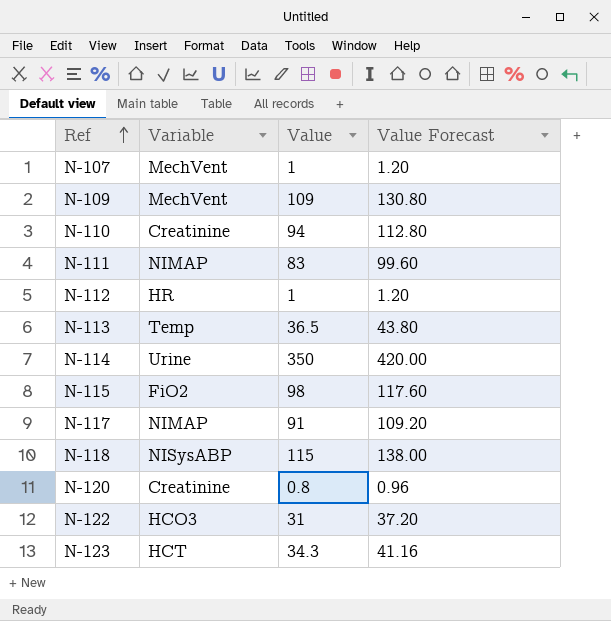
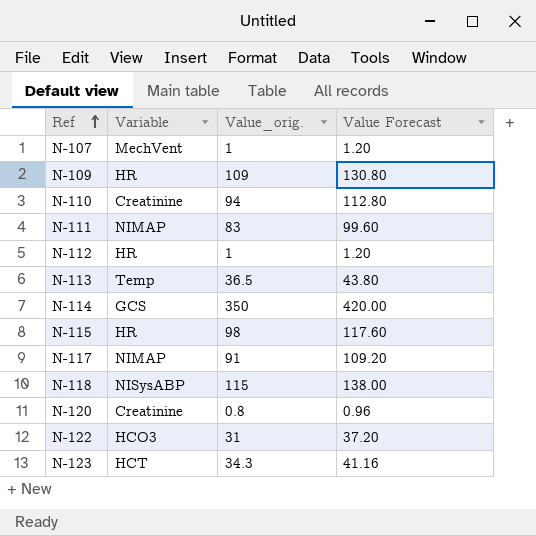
column name: Value -> Value_orig.
N-109 | Variable: MechVent -> HR
N-114 | Variable: Urine -> GCS
N-115 | Variable: FiO2 -> HR

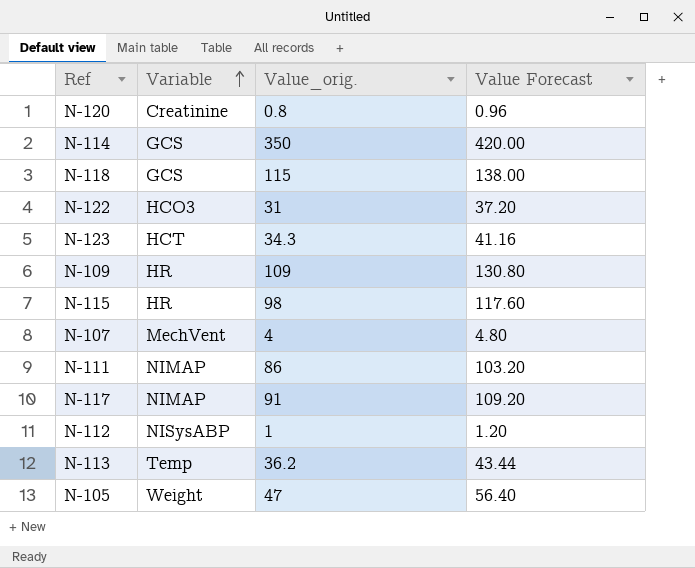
row order: Ref ascending -> Variable ascending
row N-110: Creatinine | 94 | 112.80 -> none
N-118 | Variable: NISysABP -> GCS
N-107 | Value_orig.: 1 -> 4
N-107 | Value Forecast: 1.20 -> 4.80
N-111 | Value_orig.: 83 -> 86
N-111 | Value Forecast: 99.60 -> 103.20
N-112 | Variable: HR -> NISysABP
N-113 | Value_orig.: 36.5 -> 36.2
N-113 | Value Forecast: 43.80 -> 43.44
row N-105: none -> Weight | 47 | 56.40

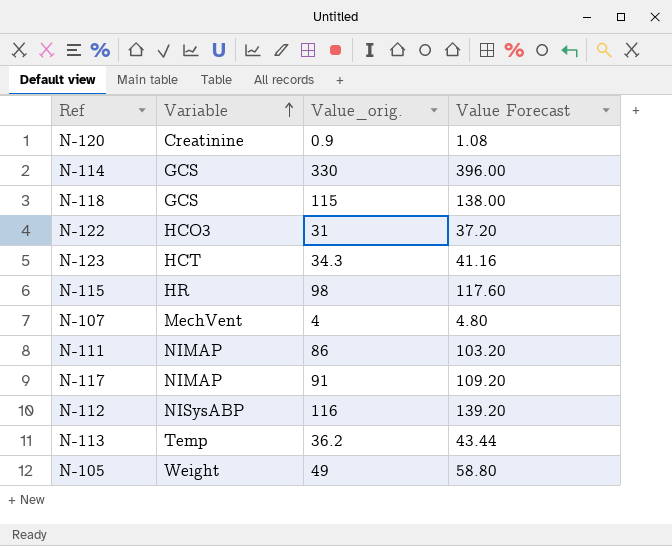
row N-109: HR | 109 | 130.80 -> none
N-120 | Value_orig.: 0.8 -> 0.9
N-120 | Value Forecast: 0.96 -> 1.08
N-114 | Value_orig.: 350 -> 330
N-114 | Value Forecast: 420.00 -> 396.00
N-112 | Value_orig.: 1 -> 116
N-112 | Value Forecast: 1.20 -> 139.20
N-105 | Value_orig.: 47 -> 49
N-105 | Value Forecast: 56.40 -> 58.80

